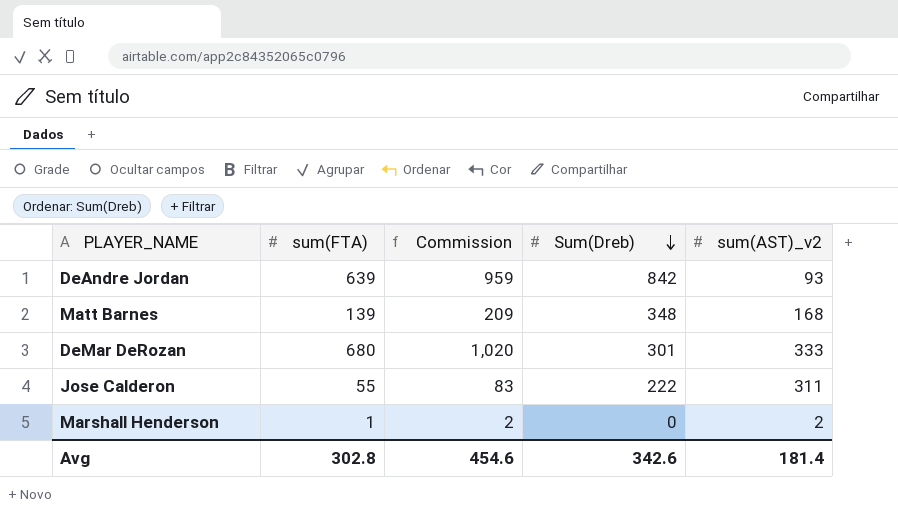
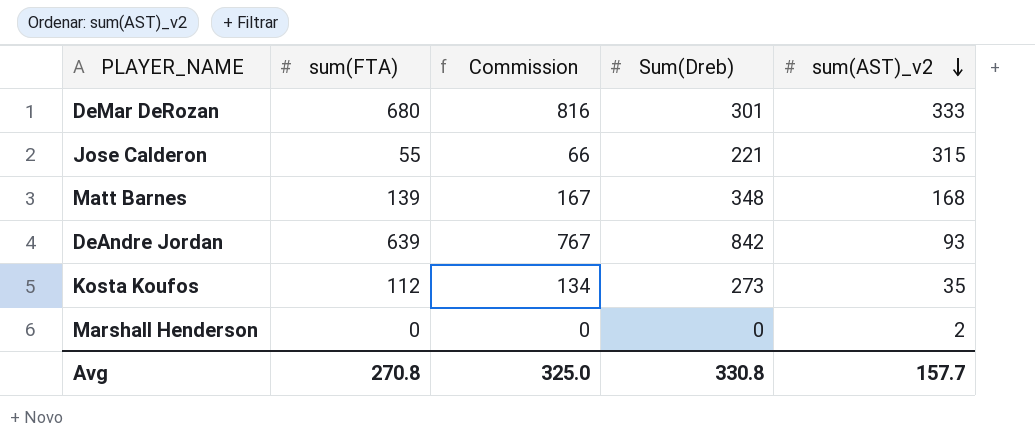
row order: Sum(Dreb) descending -> sum(AST)_v2 descending
column Commission | formula: [sum(FTA)] * 1.5 -> [sum(FTA)] * 1.2
Jose Calderon | Sum(Dreb): 222 -> 221
Jose Calderon | sum(AST)_v2: 311 -> 315
row Kosta Koufos: none -> 112 | 134 | 273 | 35
Marshall Henderson | sum(FTA): 1 -> 0
Avg | sum(FTA): 302.8 -> 270.8
Avg | Commission: 454.6 -> 325.0
Avg | Sum(Dreb): 342.6 -> 330.8
Avg | sum(AST)_v2: 181.4 -> 157.7

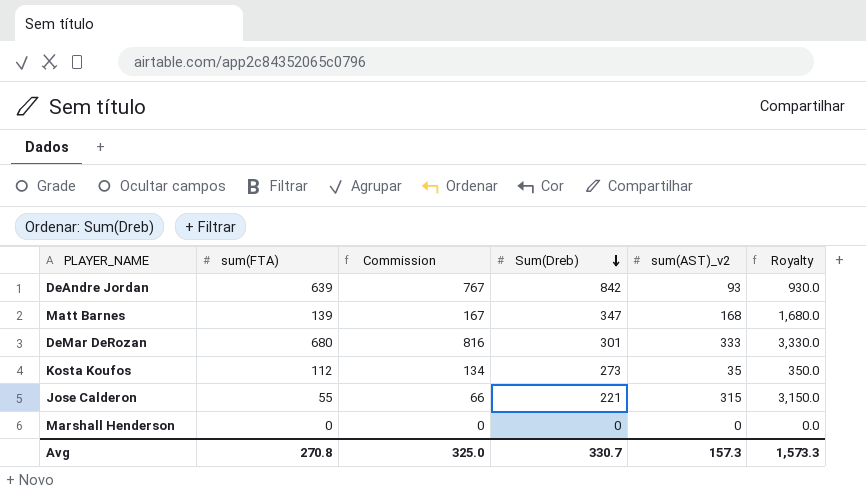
row order: sum(AST)_v2 descending -> Sum(Dreb) descending
column Royalty | formula: none -> [sum(AST)_v2] * 10
Matt Barnes | Sum(Dreb): 348 -> 347
Marshall Henderson | sum(AST)_v2: 2 -> 0
Avg | Sum(Dreb): 330.8 -> 330.7
Avg | sum(AST)_v2: 157.7 -> 157.3

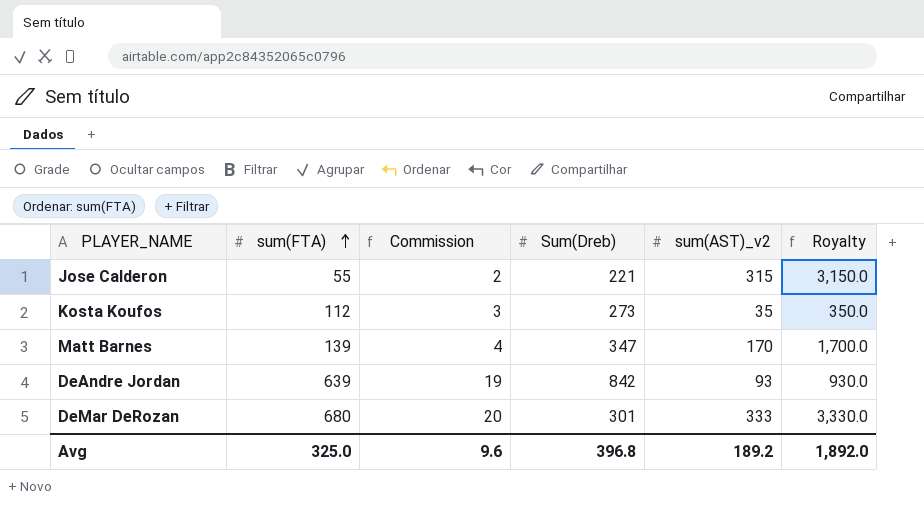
row order: Sum(Dreb) descending -> sum(FTA) ascending
column Commission | formula: [sum(FTA)] * 1.2 -> [sum(FTA)] * 0.03
row Marshall Henderson: 0 | 0 | 0 | 0 | 0.0 -> none
Matt Barnes | sum(AST)_v2: 168 -> 170
Matt Barnes | Royalty: 1,680.0 -> 1,700.0
Avg | sum(FTA): 270.8 -> 325.0
Avg | Commission: 325.0 -> 9.6
Avg | Sum(Dreb): 330.7 -> 396.8
Avg | sum(AST)_v2: 157.3 -> 189.2
Avg | Royalty: 1,573.3 -> 1,892.0

